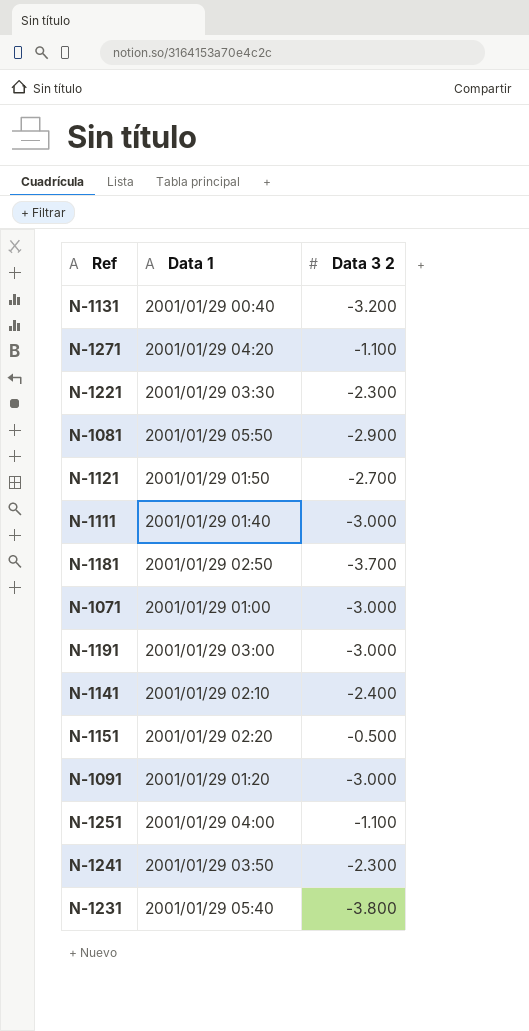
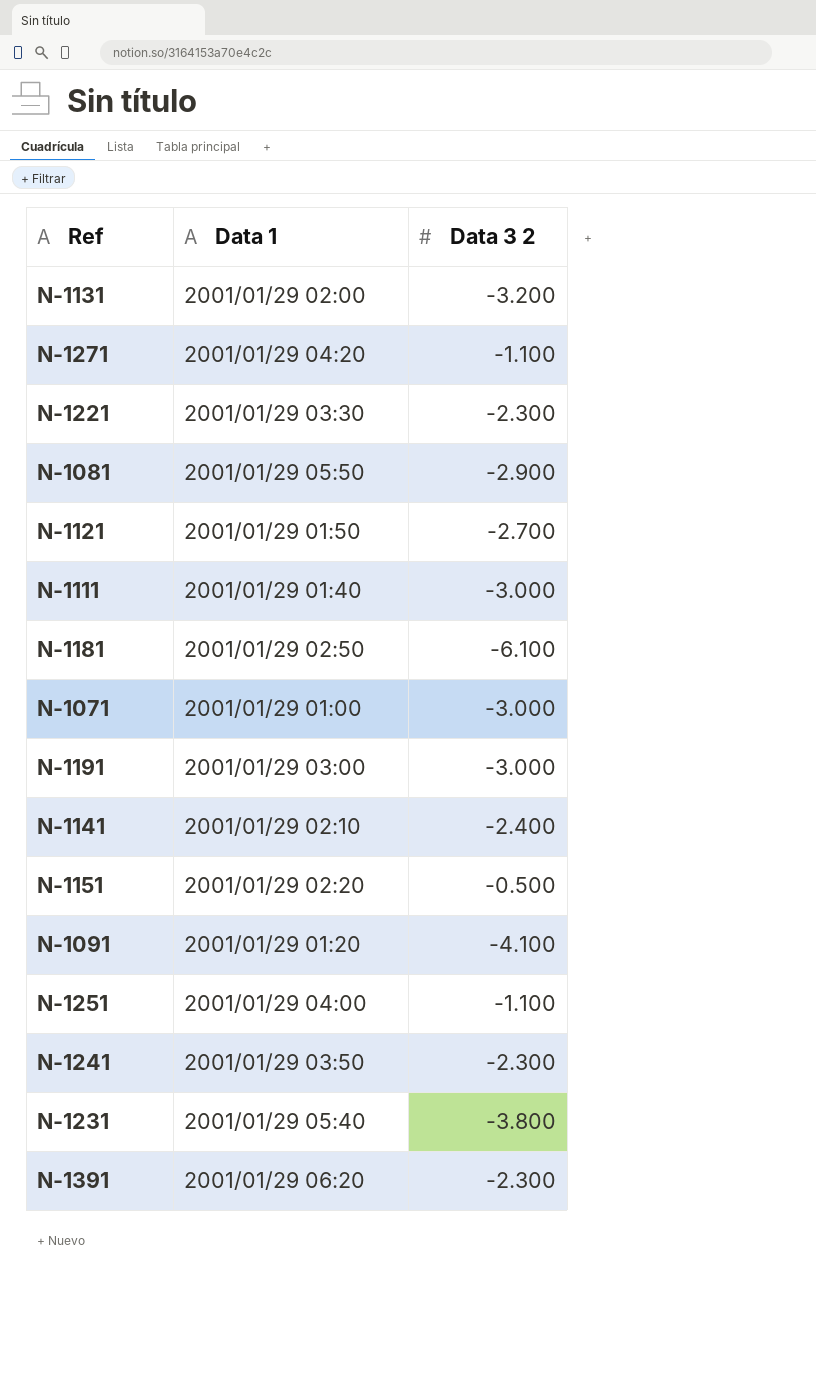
N-1131 | Data 1: 2001/01/29 00:40 -> 2001/01/29 02:00
N-1181 | Data 3 2: -3.700 -> -6.100
N-1091 | Data 3 2: -3.000 -> -4.100
row N-1391: none -> 2001/01/29 06:20 | -2.300

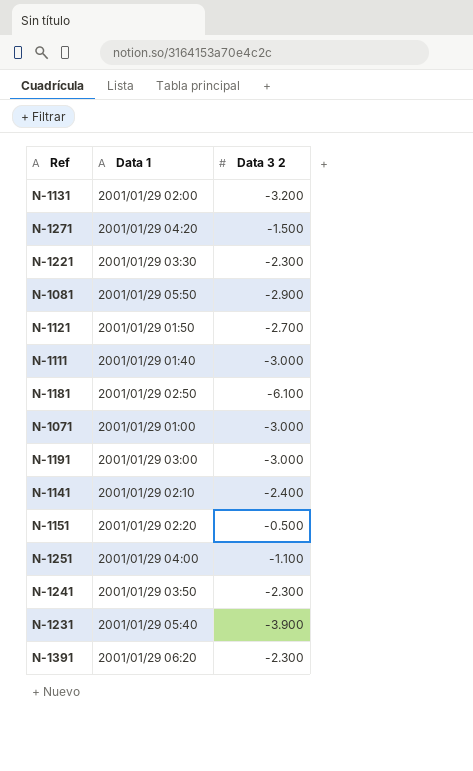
row N-1091: 2001/01/29 01:20 | -4.100 -> none
N-1271 | Data 3 2: -1.100 -> -1.500
N-1231 | Data 3 2: -3.800 -> -3.900

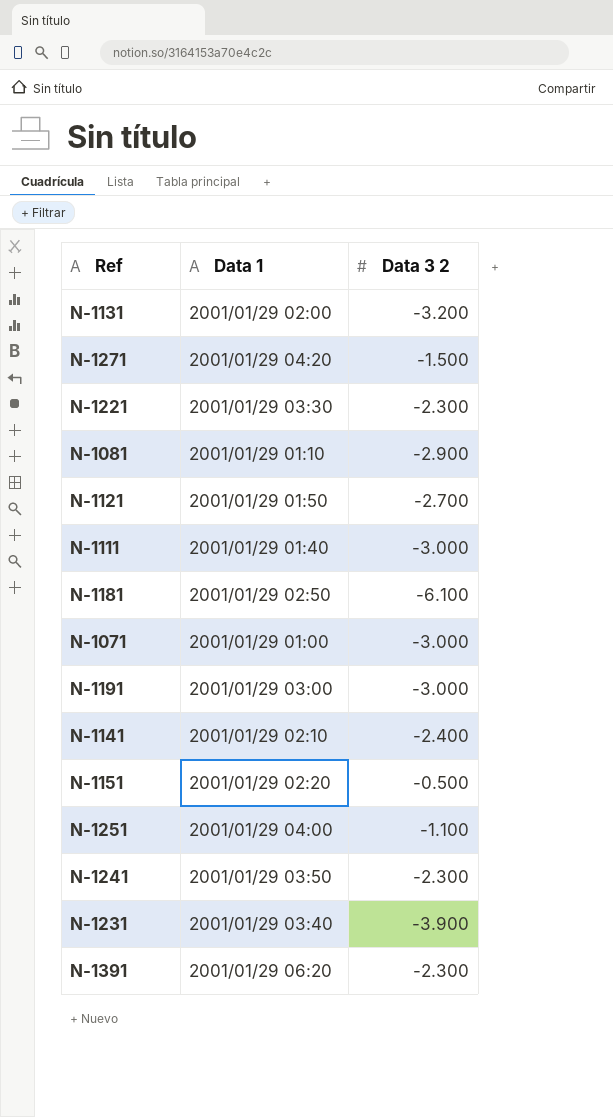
N-1081 | Data 1: 2001/01/29 05:50 -> 2001/01/29 01:10
N-1231 | Data 1: 2001/01/29 05:40 -> 2001/01/29 03:40

